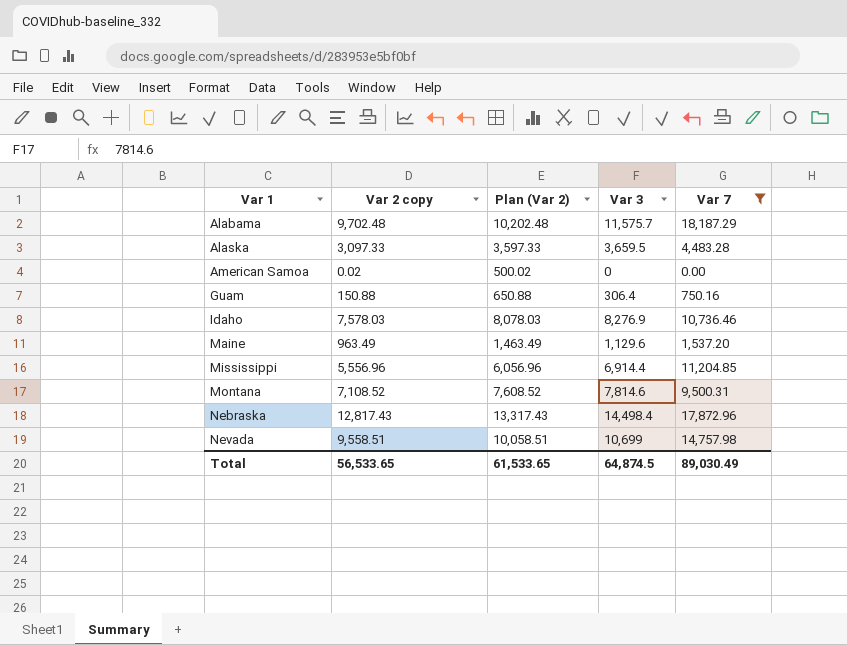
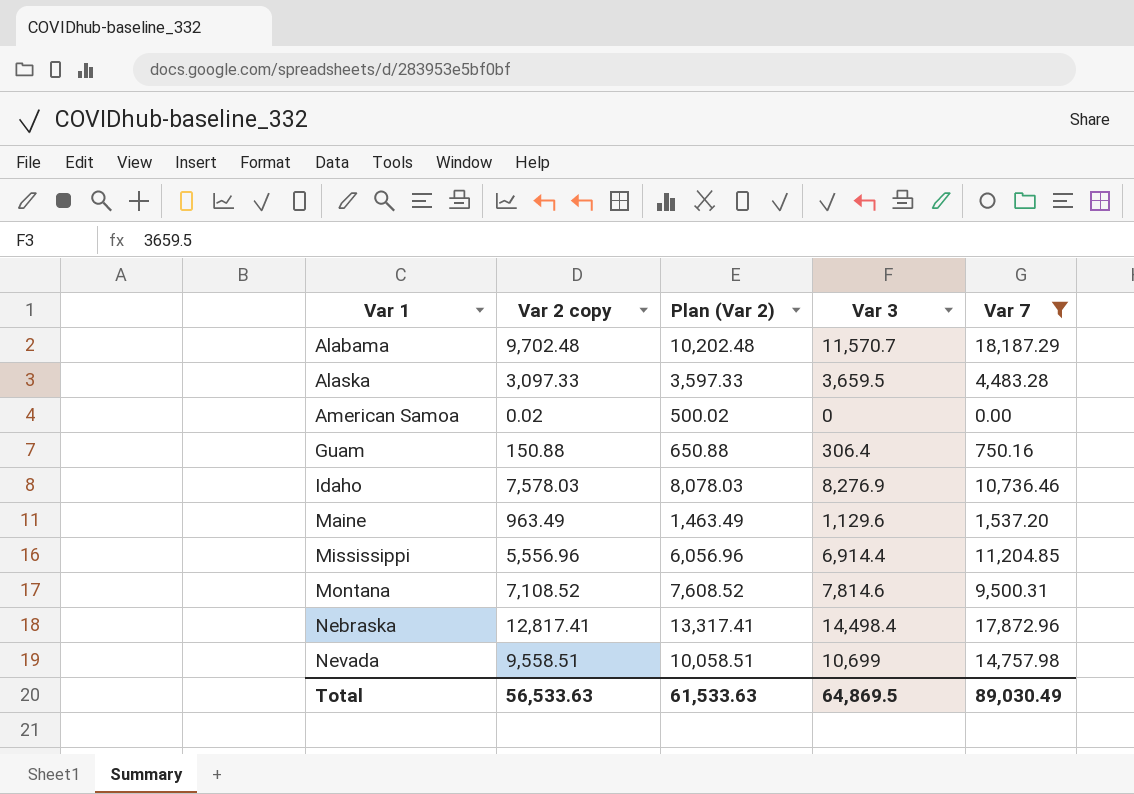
Alabama | Var 3: 11,575.7 -> 11,570.7
Nebraska | Var 2 copy: 12,817.43 -> 12,817.41
Nebraska | Plan (Var 2): 13,317.43 -> 13,317.41
Total | Var 2 copy: 56,533.65 -> 56,533.63
Total | Plan (Var 2): 61,533.65 -> 61,533.63
Total | Var 3: 64,874.5 -> 64,869.5

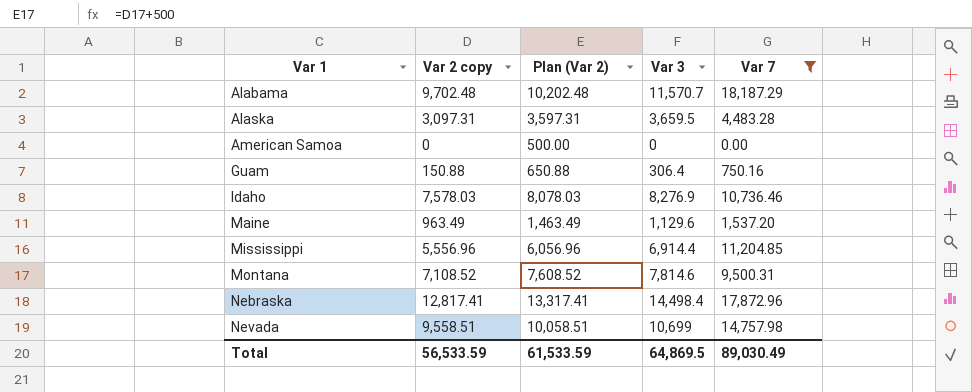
Alaska | Var 2 copy: 3,097.33 -> 3,097.31
Alaska | Plan (Var 2): 3,597.33 -> 3,597.31
American Samoa | Var 2 copy: 0.02 -> 0
American Samoa | Plan (Var 2): 500.02 -> 500.00
Total | Var 2 copy: 56,533.63 -> 56,533.59
Total | Plan (Var 2): 61,533.63 -> 61,533.59

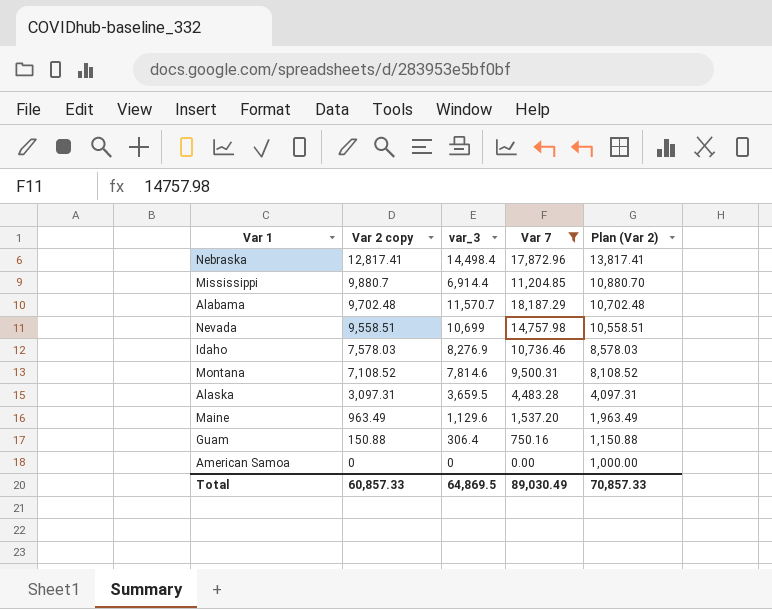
row order: Var 1 ascending -> Var 2 copy descending
column name: Var 3 -> var_3
column Plan (Var 2) | formula: [Var 2 copy] + 500 -> [Var 2 copy] + 1000
column Plan (Var 2) | position: 3 -> 5
Mississippi | Var 2 copy: 5,556.96 -> 9,880.7
Total | Var 2 copy: 56,533.59 -> 60,857.33
Total | Plan (Var 2): 61,533.59 -> 70,857.33

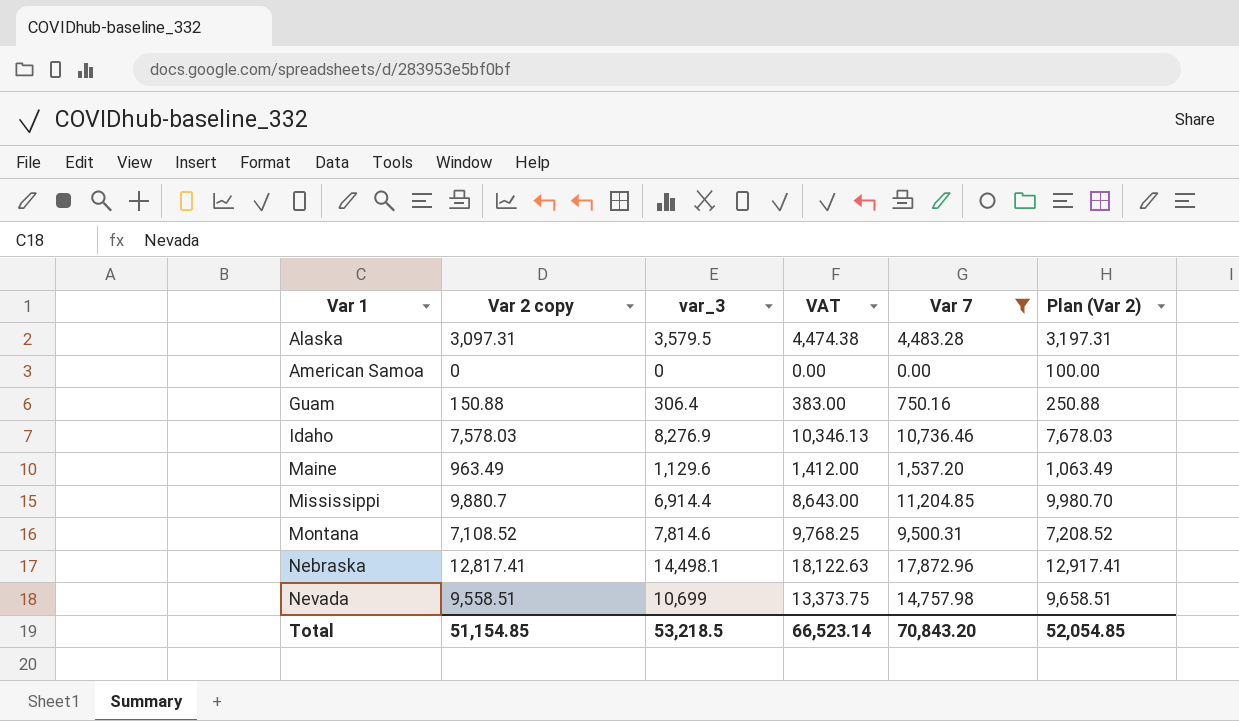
row order: Var 2 copy descending -> Var 1 ascending
column VAT | formula: none -> [var_3] * 1.25
column Plan (Var 2) | formula: [Var 2 copy] + 1000 -> [Var 2 copy] + 100
row Alabama: 9,702.48 | 11,570.7 | 18,187.29 | 10,702.48 -> none
Alaska | var_3: 3,659.5 -> 3,579.5
Nebraska | var_3: 14,498.4 -> 14,498.1
Total | Var 2 copy: 60,857.33 -> 51,154.85
Total | var_3: 64,869.5 -> 53,218.5
Total | Var 7: 89,030.49 -> 70,843.20
Total | Plan (Var 2): 70,857.33 -> 52,054.85

